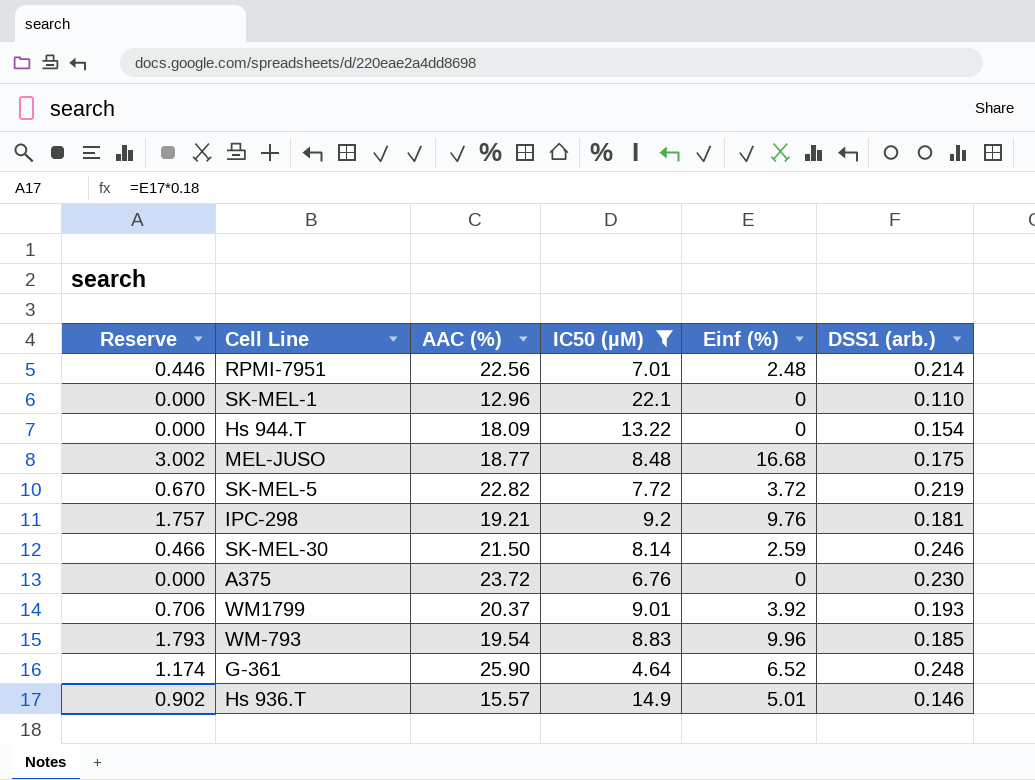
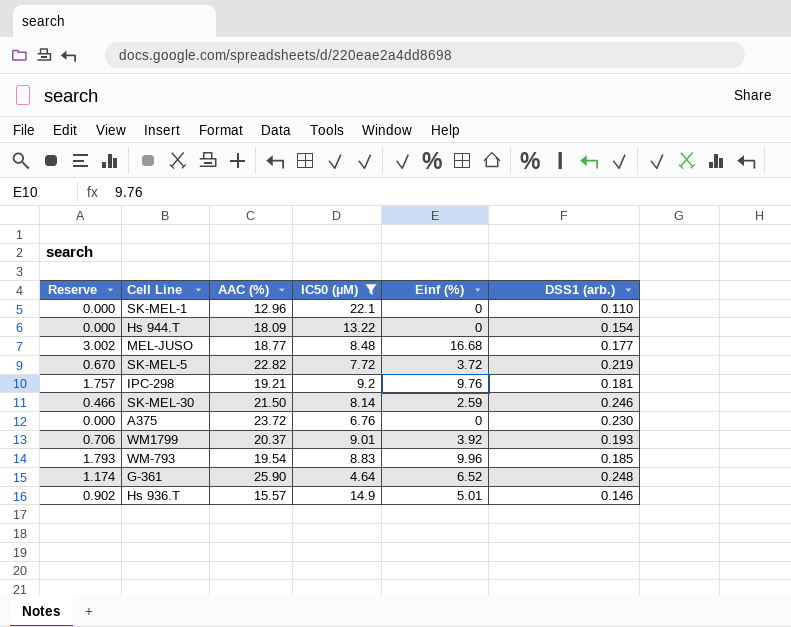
row RPMI-7951: 0.446 | 22.56 | 7.01 | 2.48 | 0.214 -> none
MEL-JUSO | DSS1 (arb.): 0.175 -> 0.177

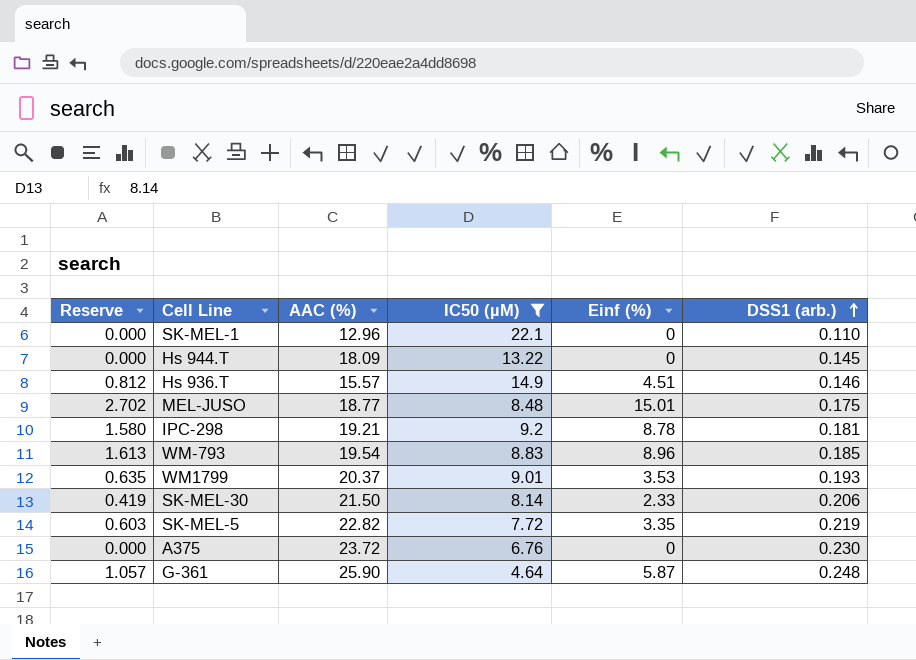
row order: none -> DSS1 (arb.) ascending
Hs 944.T | DSS1 (arb.): 0.154 -> 0.145
Hs 936.T | Reserve: 0.902 -> 0.812
Hs 936.T | Einf (%): 5.01 -> 4.51
MEL-JUSO | Reserve: 3.002 -> 2.702
MEL-JUSO | Einf (%): 16.68 -> 15.01
MEL-JUSO | DSS1 (arb.): 0.177 -> 0.175
IPC-298 | Reserve: 1.757 -> 1.580
IPC-298 | Einf (%): 9.76 -> 8.78
WM-793 | Reserve: 1.793 -> 1.613
WM-793 | Einf (%): 9.96 -> 8.96
WM1799 | Reserve: 0.706 -> 0.635
WM1799 | Einf (%): 3.92 -> 3.53
SK-MEL-30 | Reserve: 0.466 -> 0.419
SK-MEL-30 | Einf (%): 2.59 -> 2.33
SK-MEL-30 | DSS1 (arb.): 0.246 -> 0.206
SK-MEL-5 | Reserve: 0.670 -> 0.603
SK-MEL-5 | Einf (%): 3.72 -> 3.35
G-361 | Reserve: 1.174 -> 1.057
G-361 | Einf (%): 6.52 -> 5.87

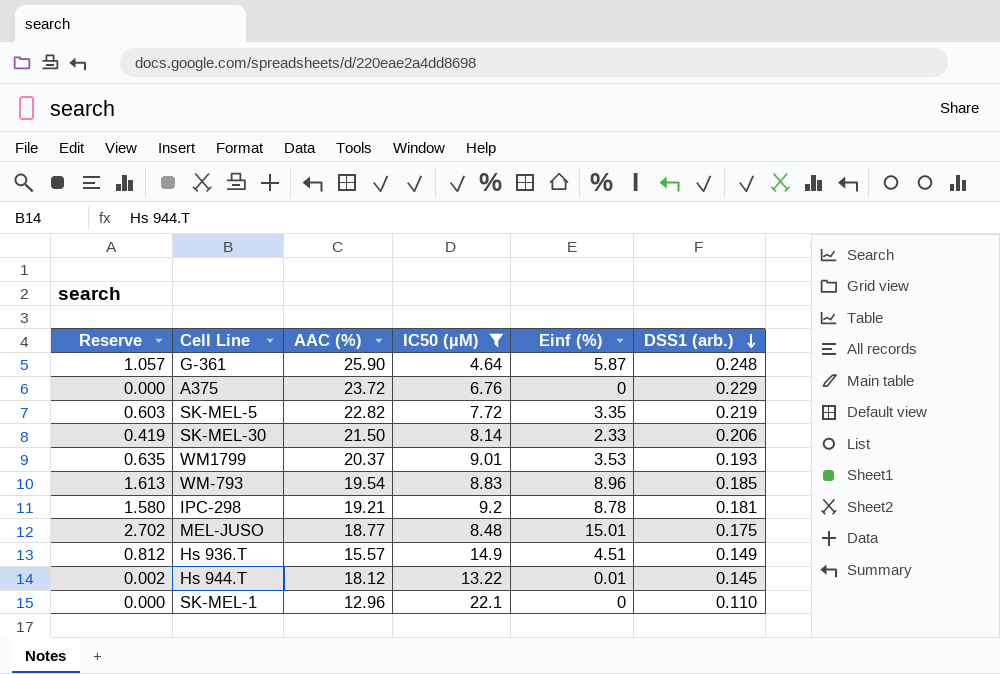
row order: DSS1 (arb.) ascending -> DSS1 (arb.) descending
A375 | DSS1 (arb.): 0.230 -> 0.229
Hs 936.T | DSS1 (arb.): 0.146 -> 0.149
Hs 944.T | Reserve: 0.000 -> 0.002
Hs 944.T | AAC (%): 18.09 -> 18.12
Hs 944.T | Einf (%): 0 -> 0.01

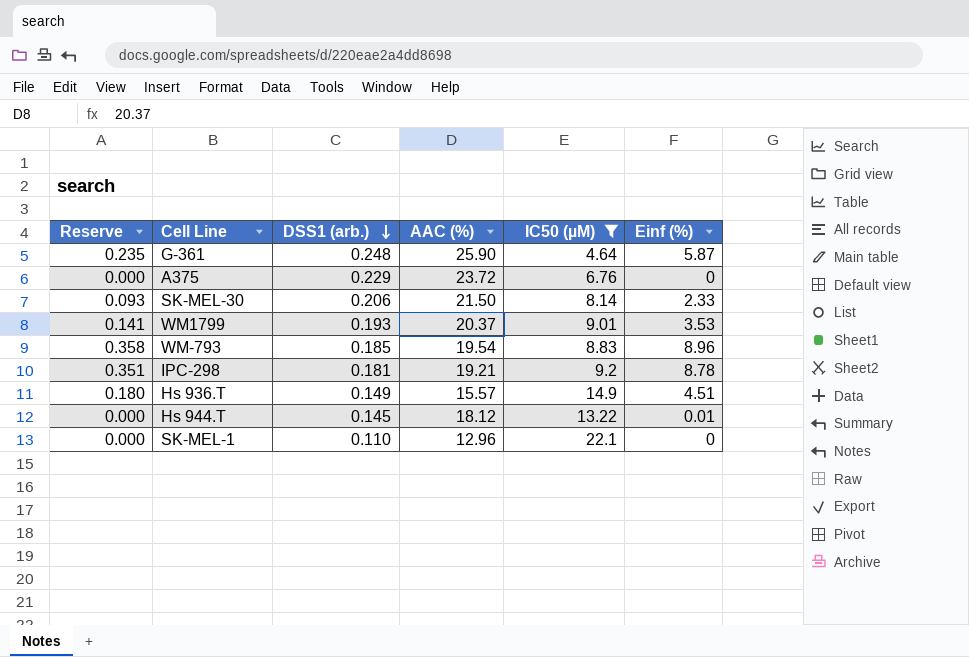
column Reserve | formula: [Einf (%)] * 0.18 -> [Einf (%)] * 0.04
column DSS1 (arb.) | position: 6 -> 3
row SK-MEL-5: 0.603 | 22.82 | 7.72 | 3.35 | 0.219 -> none
row MEL-JUSO: 2.702 | 18.77 | 8.48 | 15.01 | 0.175 -> none

